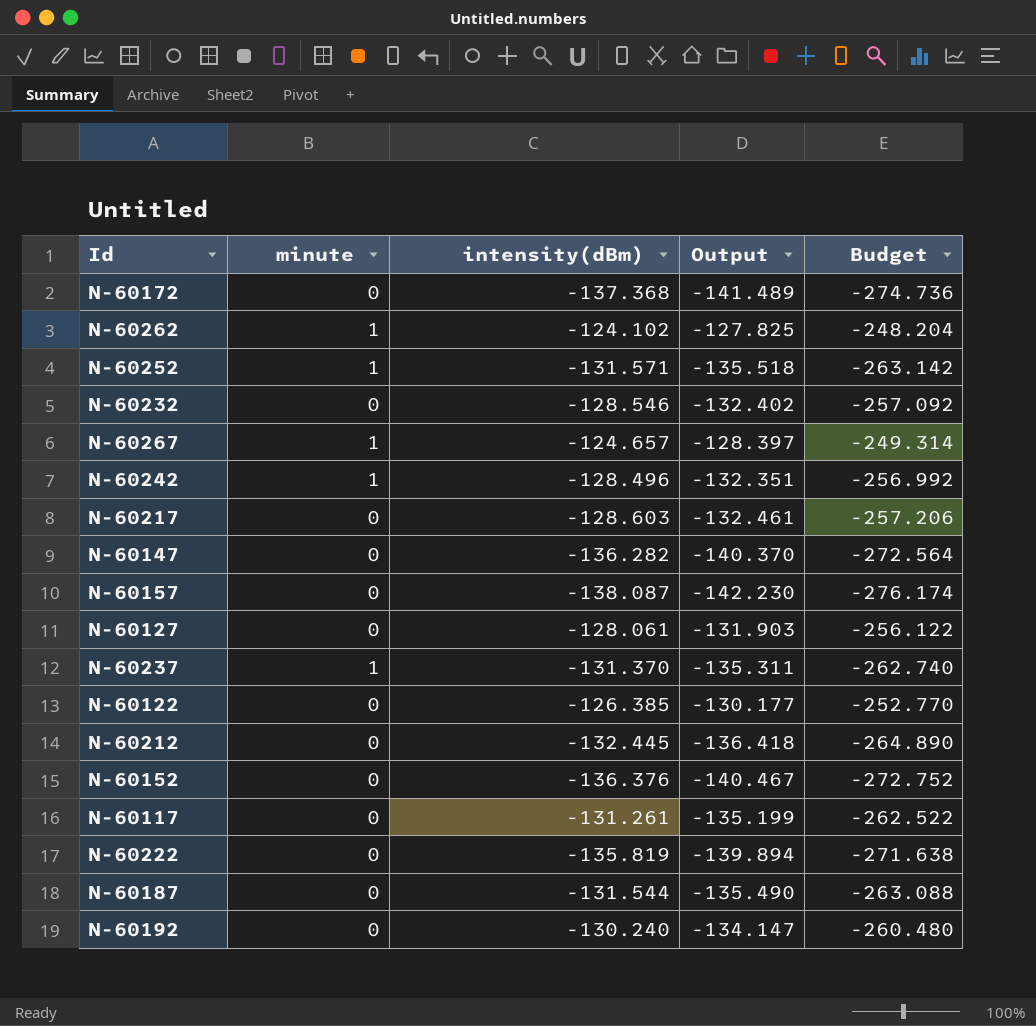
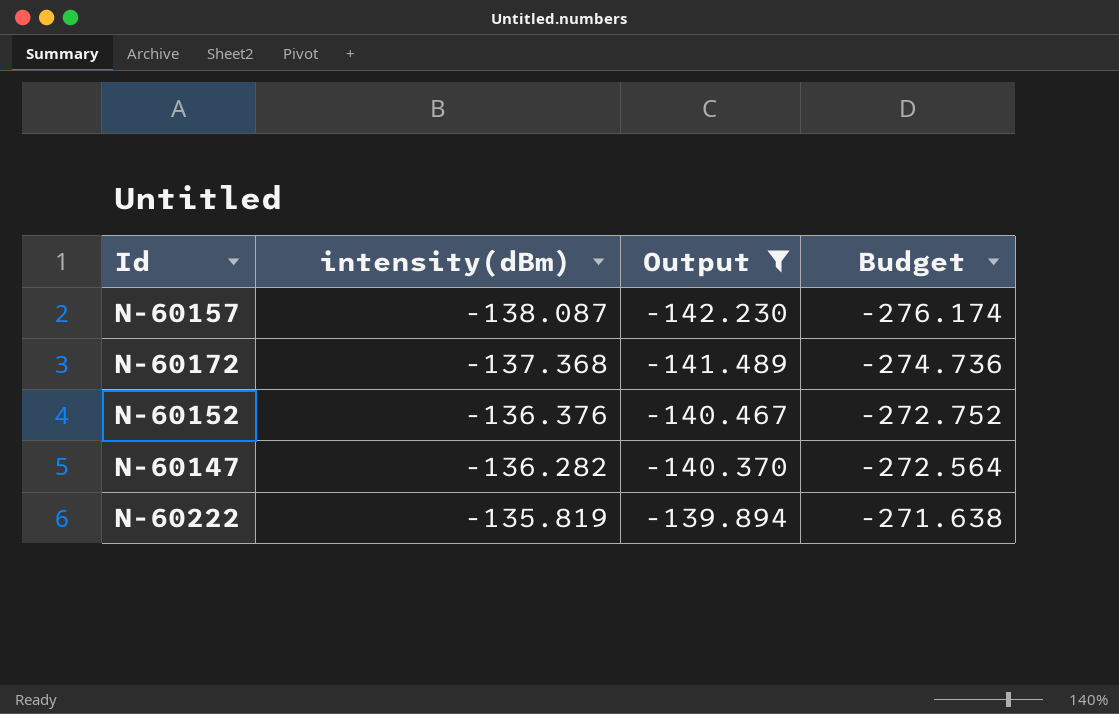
filter: none -> Output <= -139.894
row order: none -> intensity(dBm) ascending
column minute | position: 2 -> none

